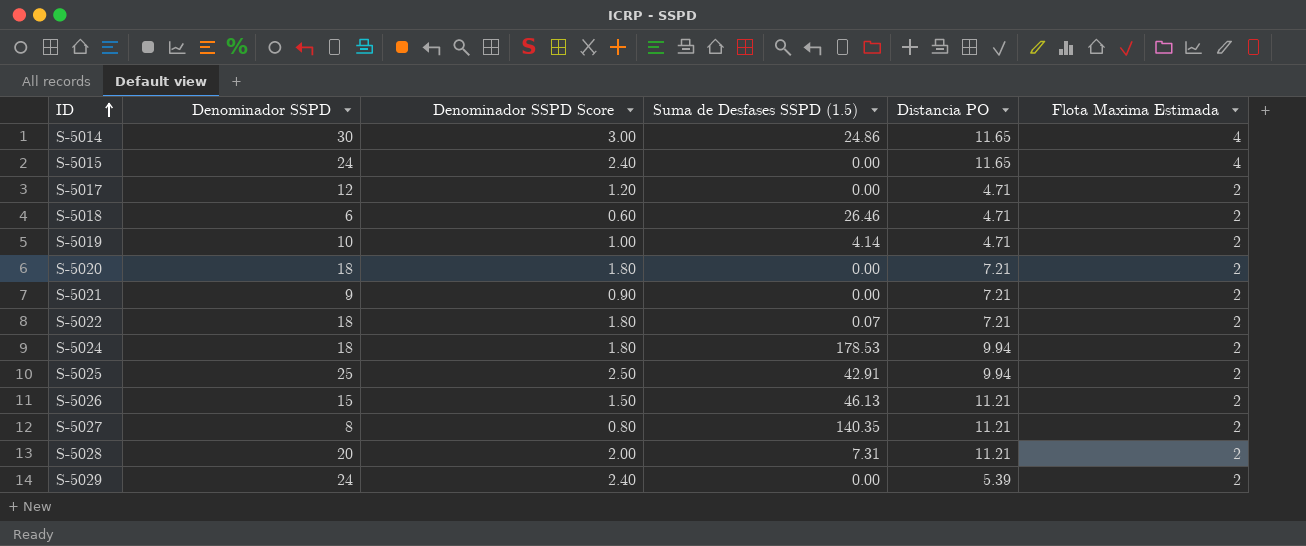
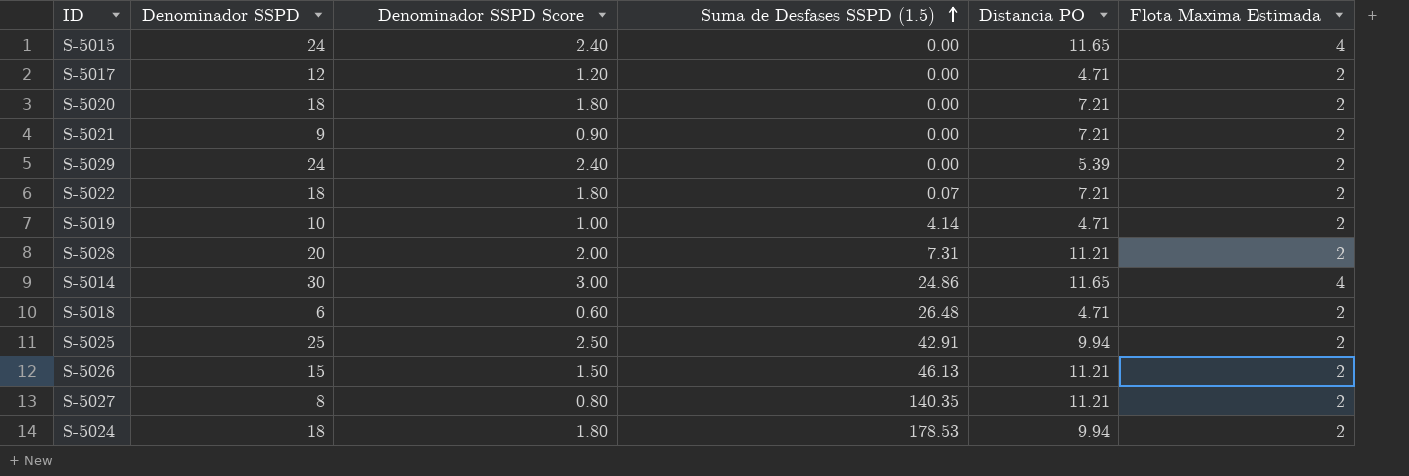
row order: ID ascending -> Suma de Desfases SSPD (1.5) ascending
S-5018 | Suma de Desfases SSPD (1.5): 26.46 -> 26.48

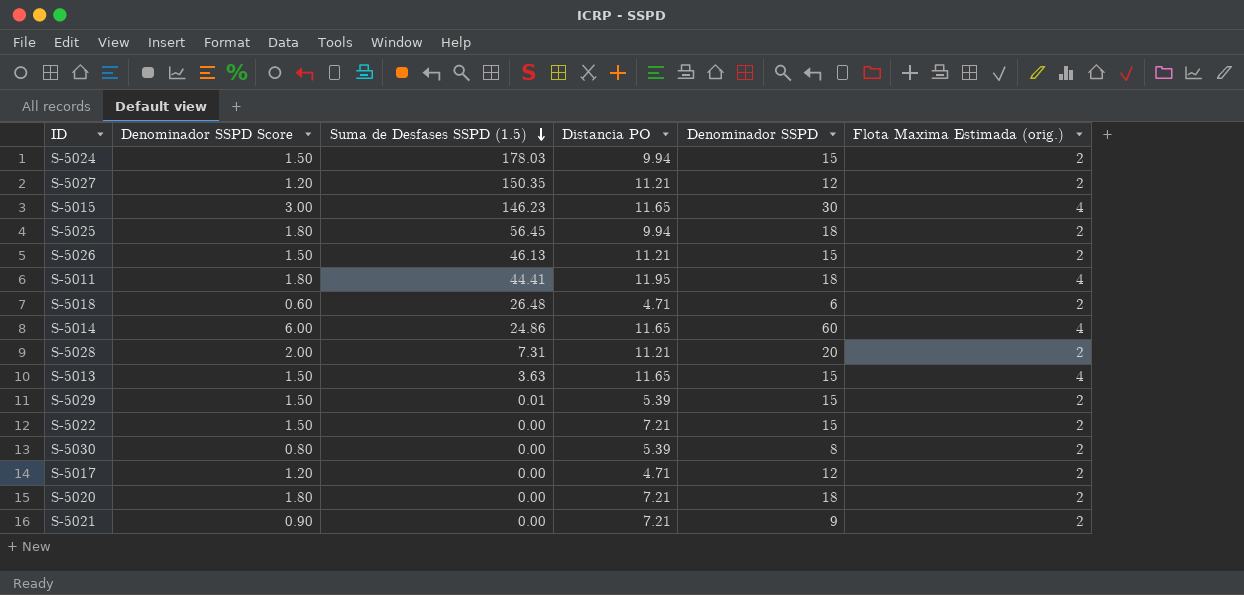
row order: Suma de Desfases SSPD (1.5) ascending -> Suma de Desfases SSPD (1.5) descending
column Denominador SSPD | position: 2 -> 5
column name: Flota Maxima Estimada -> Flota Maxima Estimada (orig.)
row S-5019: 10 | 1.00 | 4.14 | 4.71 | 2 -> none
S-5024 | Denominador SSPD Score: 1.80 -> 1.50
S-5024 | Suma de Desfases SSPD (1.5): 178.53 -> 178.03
S-5024 | Denominador SSPD: 18 -> 15
S-5027 | Denominador SSPD Score: 0.80 -> 1.20
S-5027 | Suma de Desfases SSPD (1.5): 140.35 -> 150.35
S-5027 | Denominador SSPD: 8 -> 12
S-5015 | Denominador SSPD Score: 2.40 -> 3.00
S-5015 | Suma de Desfases SSPD (1.5): 0.00 -> 146.23
S-5015 | Denominador SSPD: 24 -> 30
S-5025 | Denominador SSPD Score: 2.50 -> 1.80
S-5025 | Suma de Desfases SSPD (1.5): 42.91 -> 56.45
S-5025 | Denominador SSPD: 25 -> 18
row S-5011: none -> 1.80 | 44.41 | 11.95 | 18 | 4
S-5014 | Denominador SSPD Score: 3.00 -> 6.00
S-5014 | Denominador SSPD: 30 -> 60
row S-5013: none -> 1.50 | 3.63 | 11.65 | 15 | 4
S-5029 | Denominador SSPD Score: 2.40 -> 1.50
S-5029 | Suma de Desfases SSPD (1.5): 0.00 -> 0.01
S-5029 | Denominador SSPD: 24 -> 15
S-5022 | Denominador SSPD Score: 1.80 -> 1.50
S-5022 | Suma de Desfases SSPD (1.5): 0.07 -> 0.00
S-5022 | Denominador SSPD: 18 -> 15
row S-5030: none -> 0.80 | 0.00 | 5.39 | 8 | 2

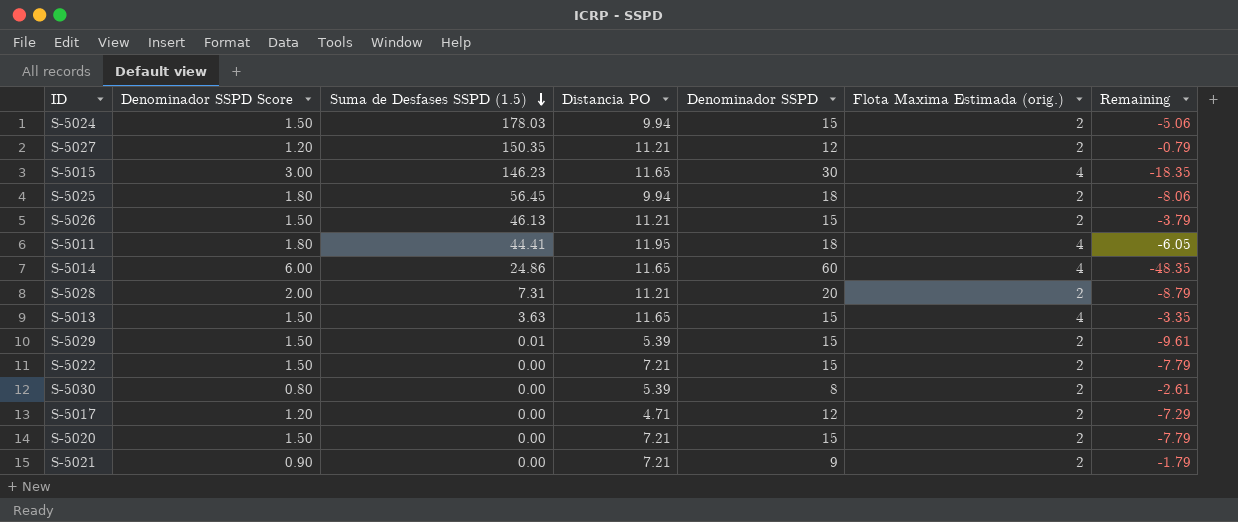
column Remaining | formula: none -> [Distancia PO] - [Denominador SSPD]
row S-5018: 0.60 | 26.48 | 4.71 | 6 | 2 -> none
S-5020 | Denominador SSPD Score: 1.80 -> 1.50
S-5020 | Denominador SSPD: 18 -> 15

